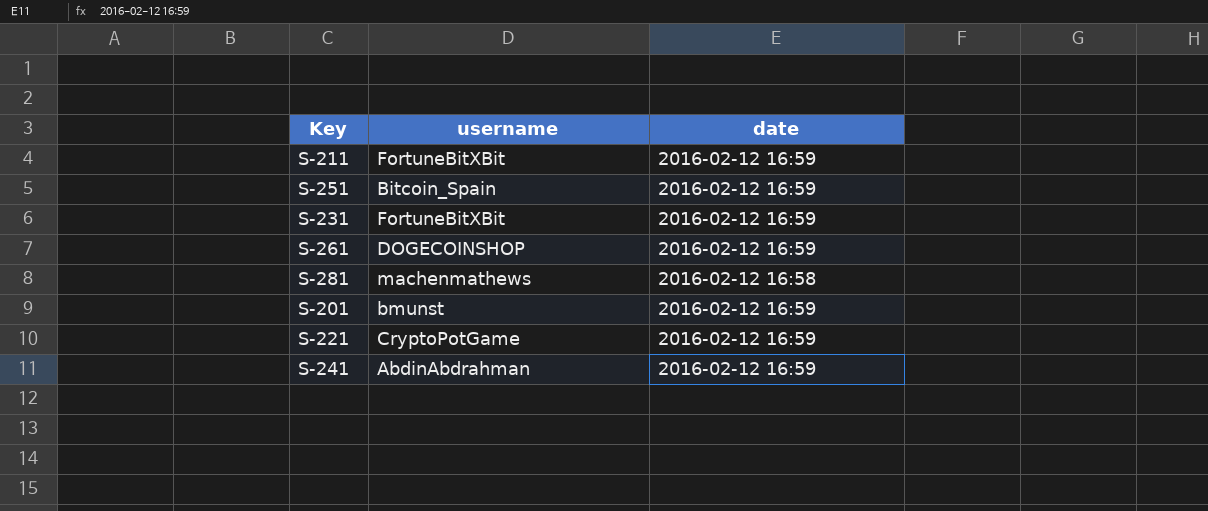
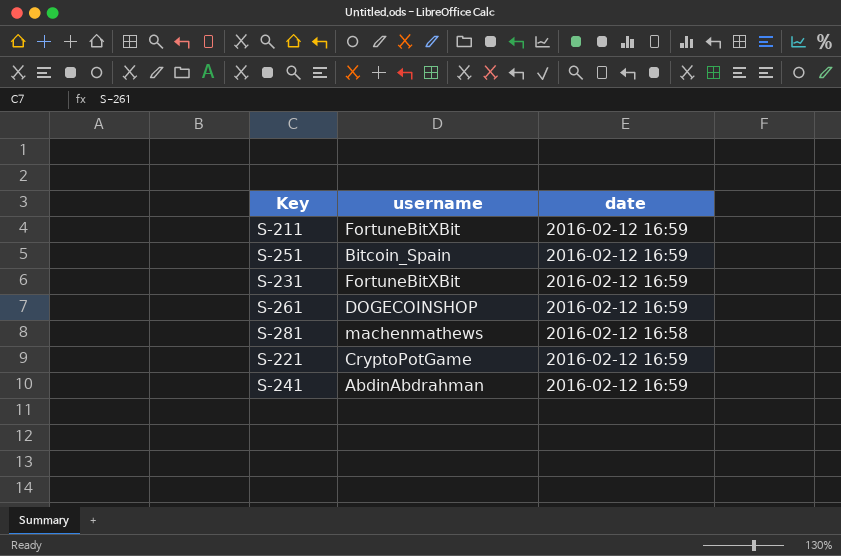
row S-201: bmunst | 2016-02-12 16:59 -> none

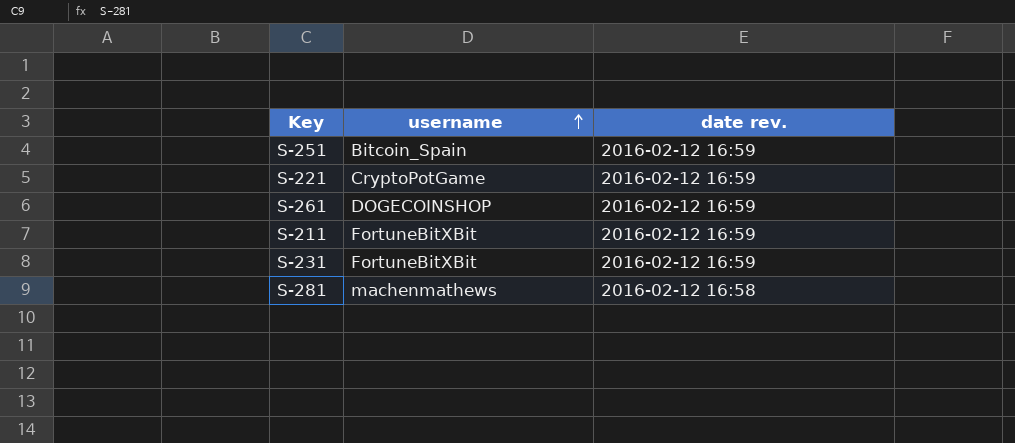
row order: none -> username ascending
column name: date -> date rev.
row S-241: AbdinAbdrahman | 2016-02-12 16:59 -> none

